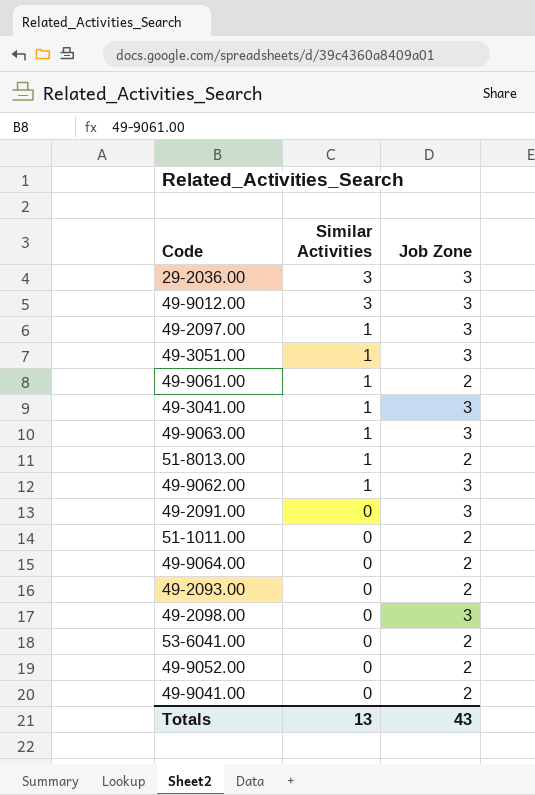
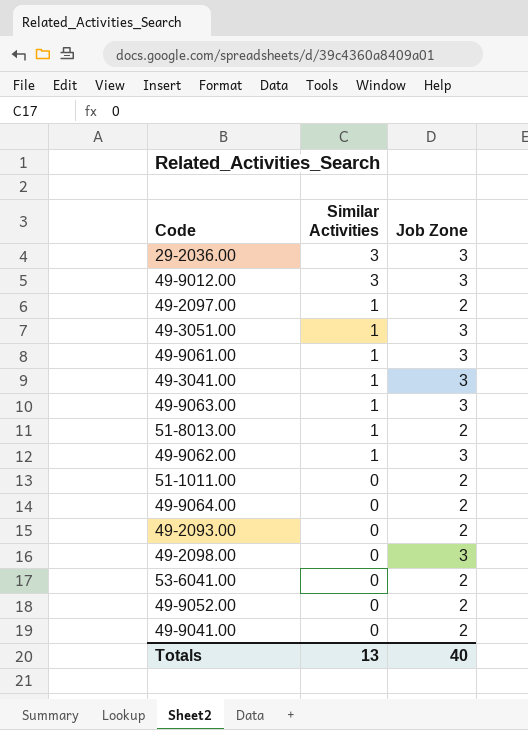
row 49-2091.00: 0 | 3 -> none
49-2097.00 | Job Zone: 3 -> 2
49-9061.00 | Job Zone: 2 -> 3
Totals | Job Zone: 43 -> 40

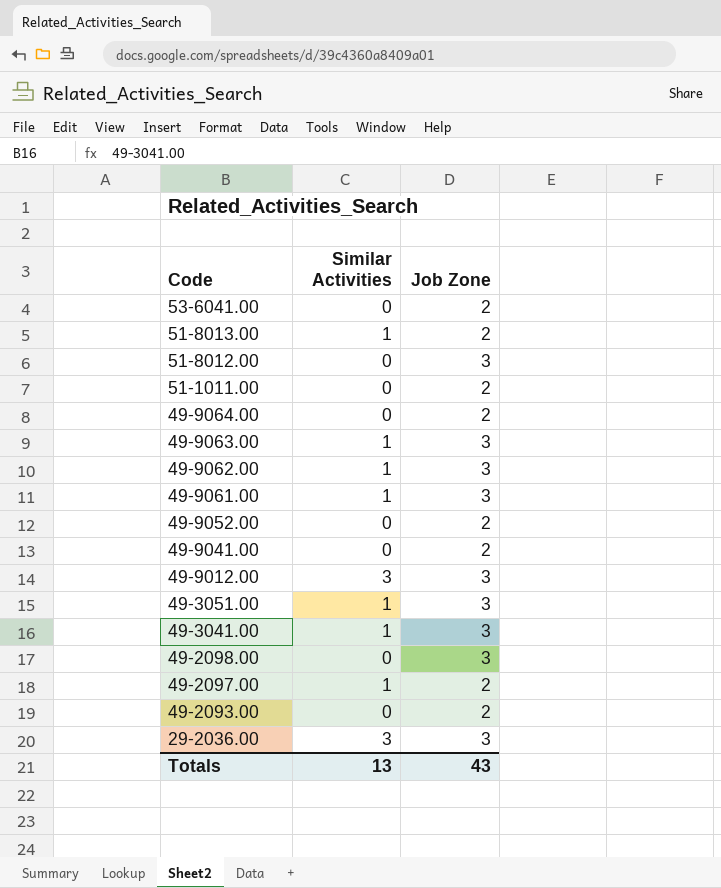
row order: Similar Activities descending -> Code descending
row 51-8012.00: none -> 0 | 3
Totals | Job Zone: 40 -> 43

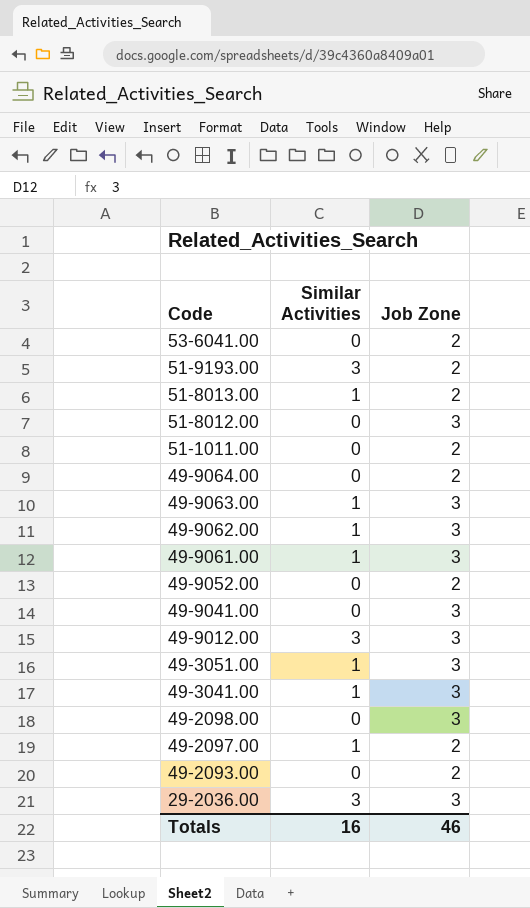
row 51-9193.00: none -> 3 | 2
49-9041.00 | Job Zone: 2 -> 3
Totals | Similar Activities: 13 -> 16
Totals | Job Zone: 43 -> 46

